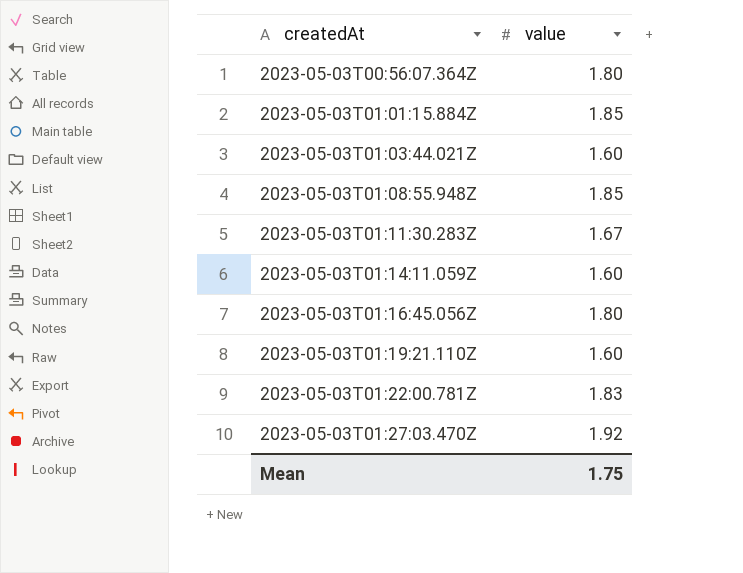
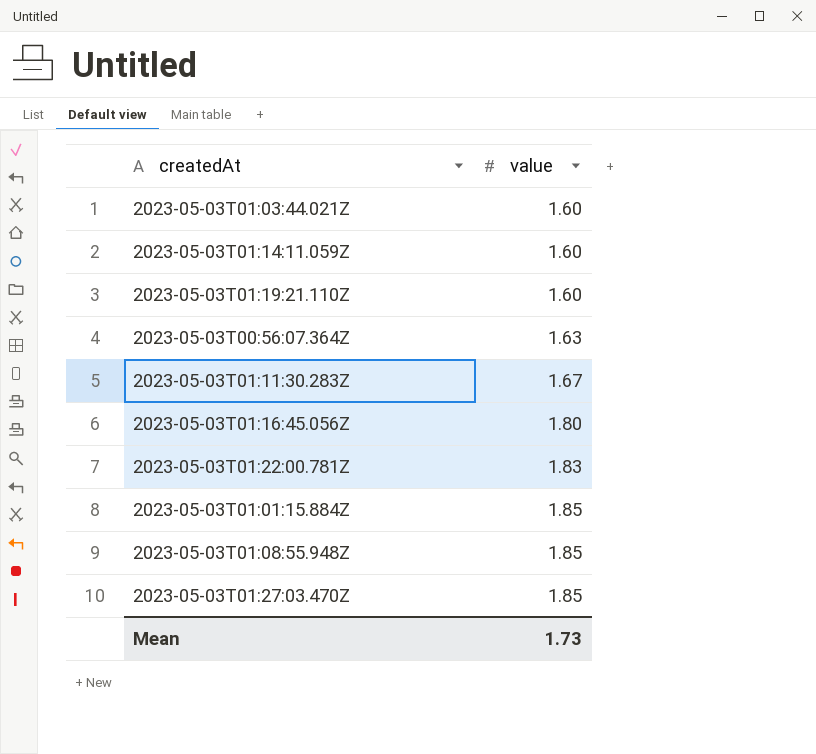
row order: createdAt ascending -> value ascending
2023-05-03T00:56:07.364Z | value: 1.80 -> 1.63
2023-05-03T01:27:03.470Z | value: 1.92 -> 1.85
Mean | value: 1.75 -> 1.73

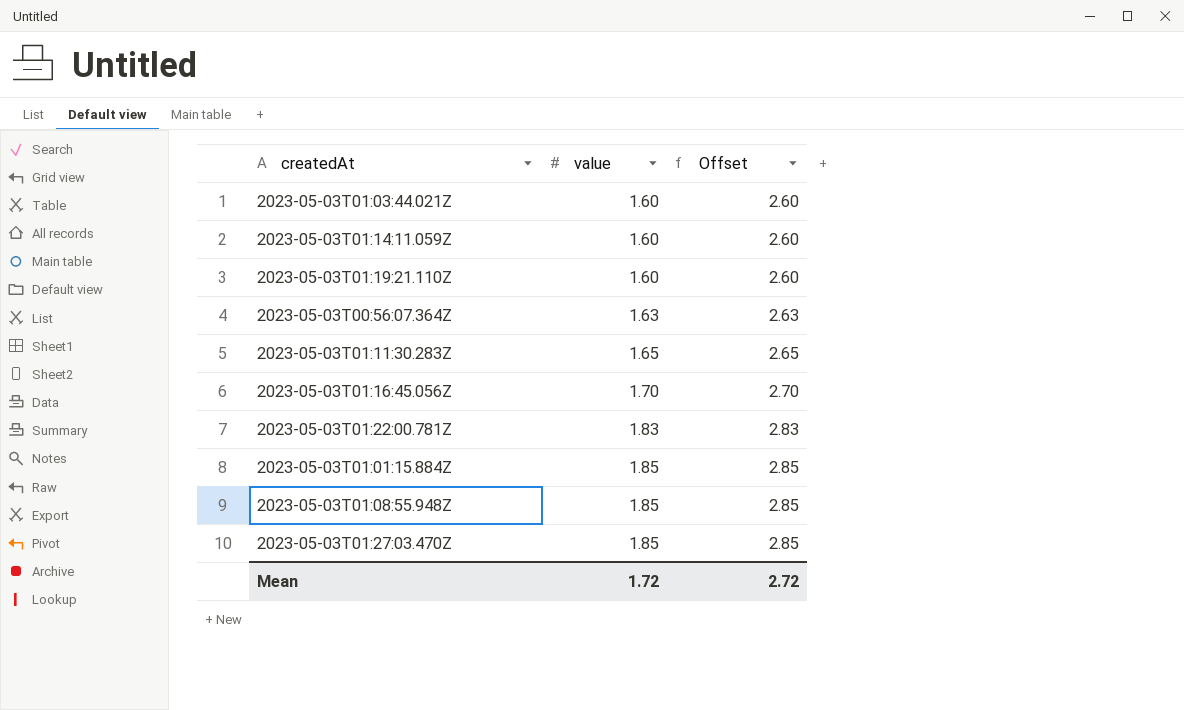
column Offset | formula: none -> [value] + 1
2023-05-03T01:11:30.283Z | value: 1.67 -> 1.65
2023-05-03T01:16:45.056Z | value: 1.80 -> 1.70
Mean | value: 1.73 -> 1.72

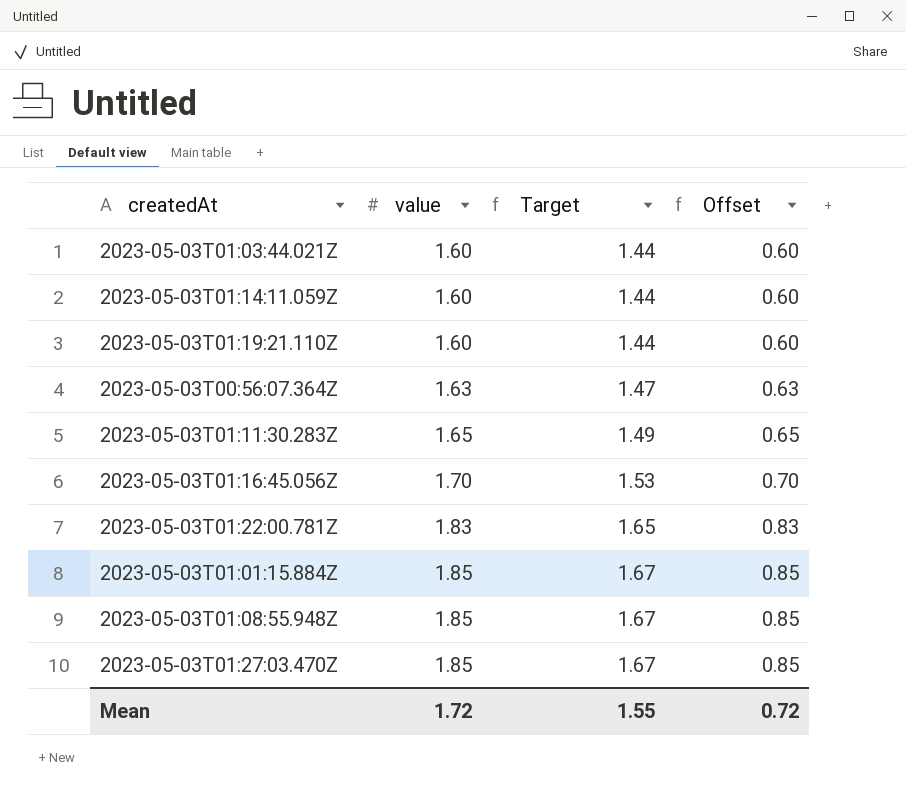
column Target | formula: none -> [value] * 0.9
column Offset | formula: [value] + 1 -> [value] - 1
Mean | Offset: 2.72 -> 0.72

